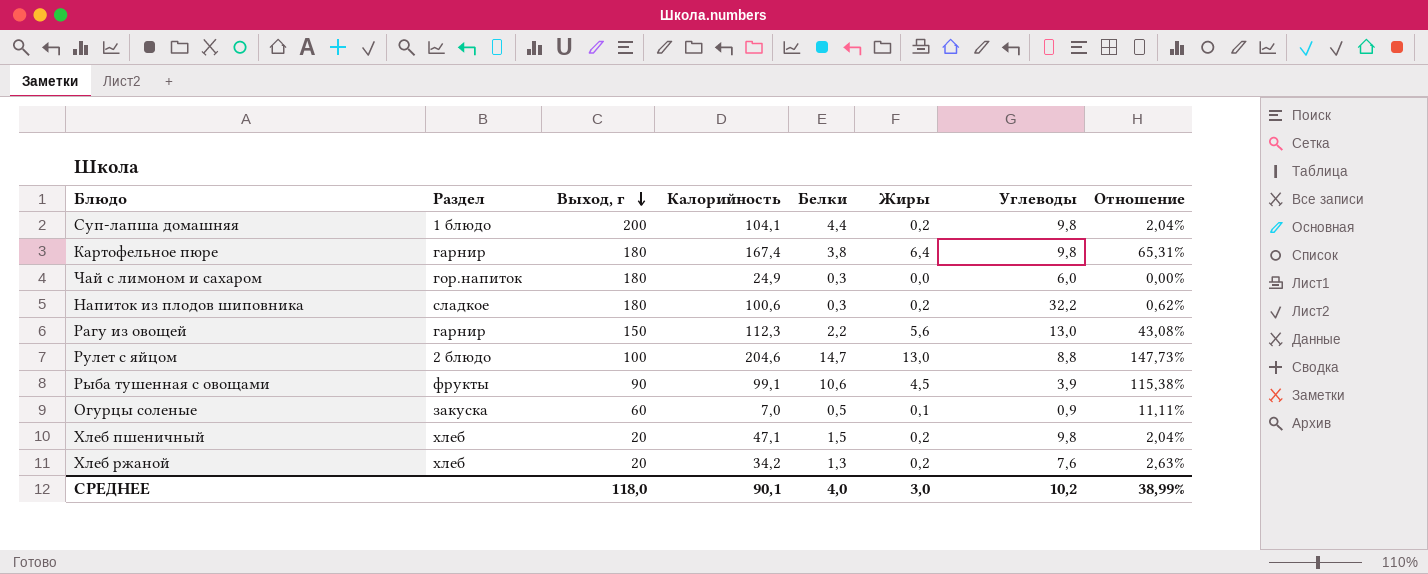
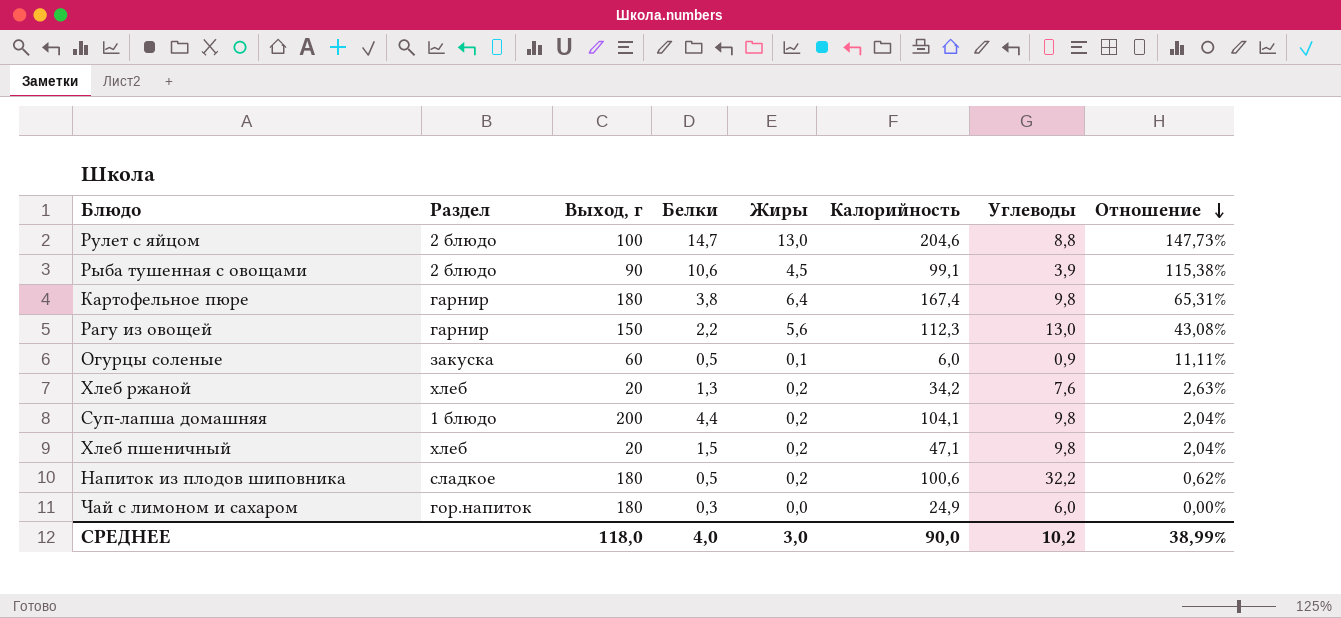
row order: Выход, г descending -> Отношение descending
column Калорийность | position: 4 -> 6
Рыба тушенная с овощами | Раздел: фрукты -> 2 блюдо
Огурцы соленые | Калорийность: 7,0 -> 6,0
Напиток из плодов шиповника | Белки: 0,3 -> 0,5
СРЕДНЕЕ | Калорийность: 90,1 -> 90,0

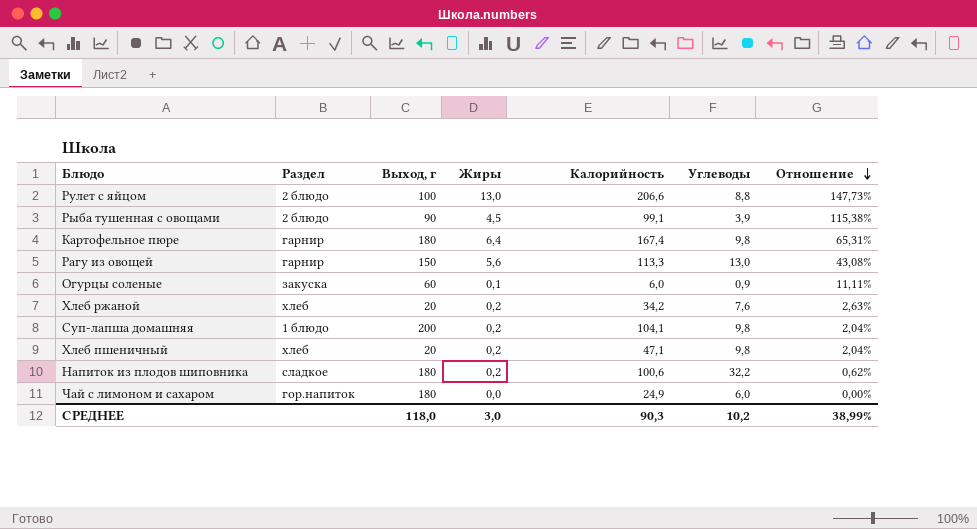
column Белки | position: 4 -> none
Рулет с яйцом | Калорийность: 204,6 -> 206,6
Рагу из овощей | Калорийность: 112,3 -> 113,3
СРЕДНЕЕ | Калорийность: 90,0 -> 90,3

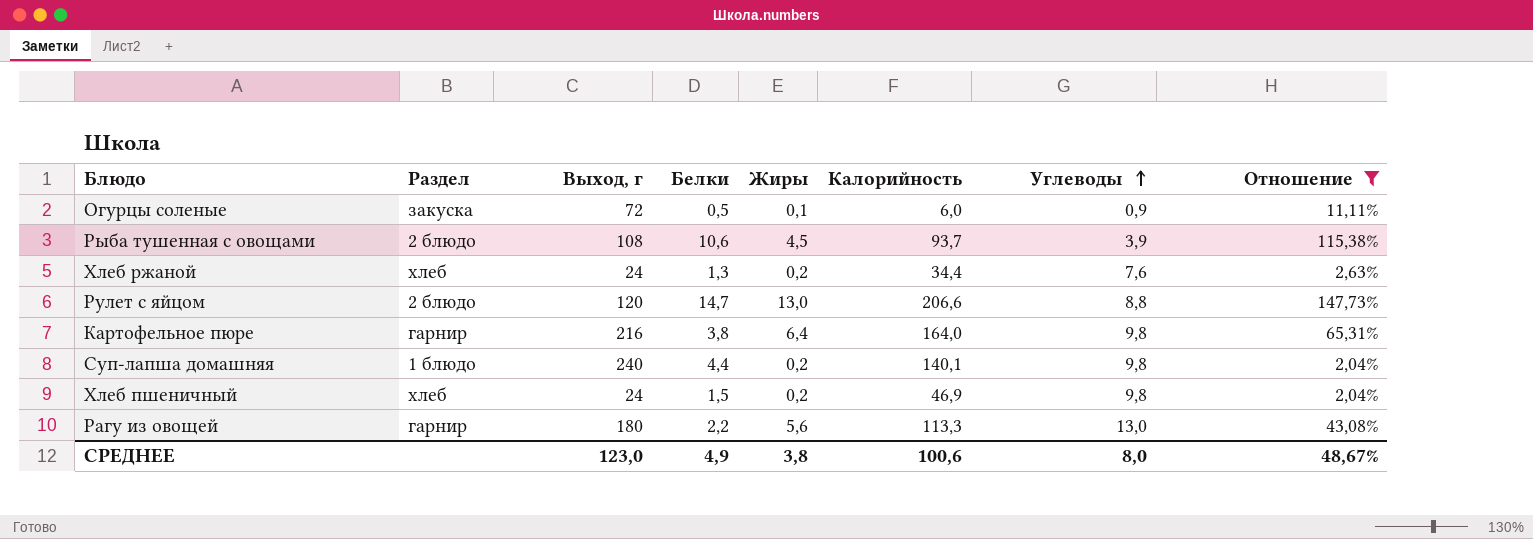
filter: none -> Отношение >= 2,04%
row order: Отношение descending -> Углеводы ascending
column Белки | position: none -> 4
Огурцы соленые | Выход, г: 60 -> 72
Рыба тушенная с овощами | Выход, г: 90 -> 108
Рыба тушенная с овощами | Калорийность: 99,1 -> 93,7
Хлеб ржаной | Выход, г: 20 -> 24
Хлеб ржаной | Калорийность: 34,2 -> 34,4
Рулет с яйцом | Выход, г: 100 -> 120
Картофельное пюре | Выход, г: 180 -> 216
Картофельное пюре | Калорийность: 167,4 -> 164,0
Суп-лапша домашняя | Выход, г: 200 -> 240
Суп-лапша домашняя | Калорийность: 104,1 -> 140,1
Хлеб пшеничный | Выход, г: 20 -> 24
Хлеб пшеничный | Калорийность: 47,1 -> 46,9
Рагу из овощей | Выход, г: 150 -> 180
СРЕДНЕЕ | Выход, г: 118,0 -> 123,0
СРЕДНЕЕ | Жиры: 3,0 -> 3,8
СРЕДНЕЕ | Калорийность: 90,3 -> 100,6
СРЕДНЕЕ | Углеводы: 10,2 -> 8,0
СРЕДНЕЕ | Отношение: 38,99% -> 48,67%

